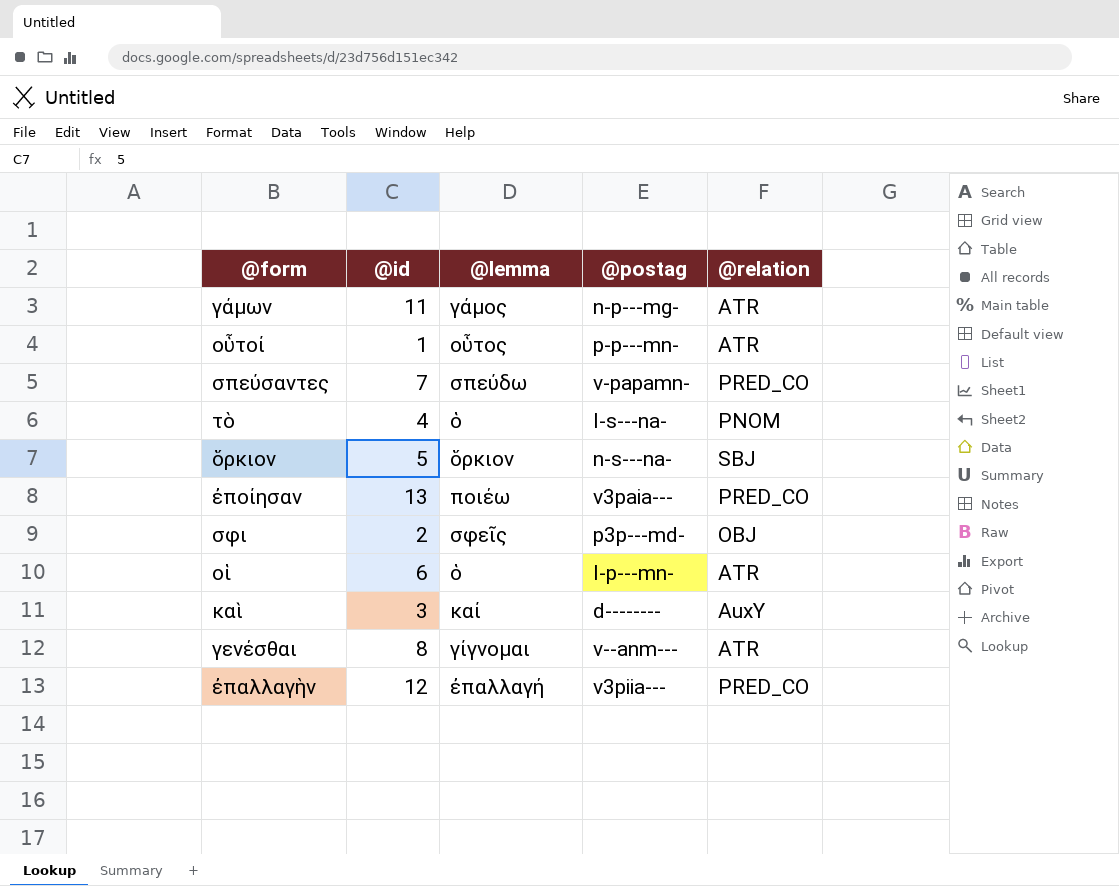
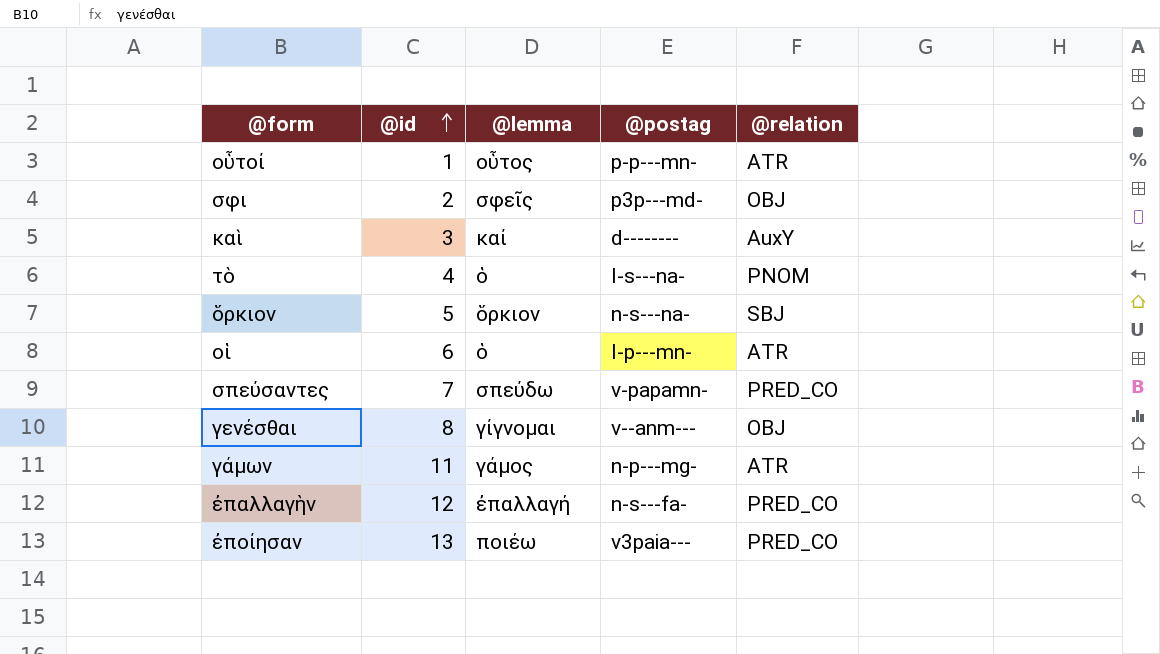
row order: none -> @id ascending
γενέσθαι | @relation: ATR -> OBJ
ἐπαλλαγὴν | @postag: v3piia--- -> n-s---fa-

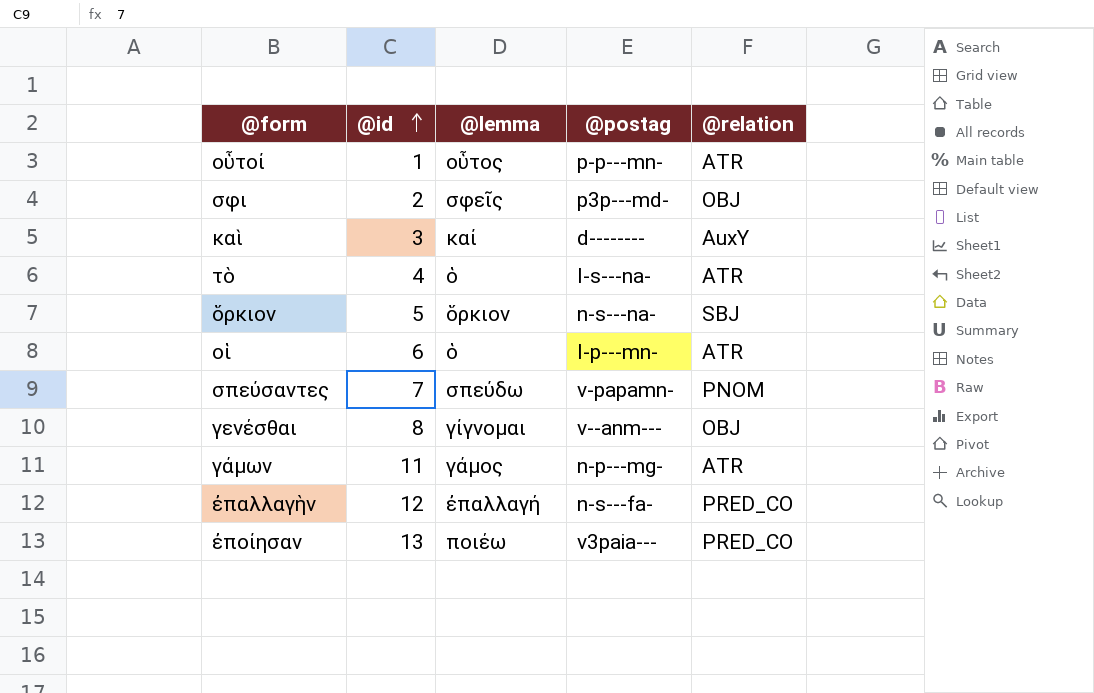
τὸ | @relation: PNOM -> ATR
σπεύσαντες | @relation: PRED_CO -> PNOM

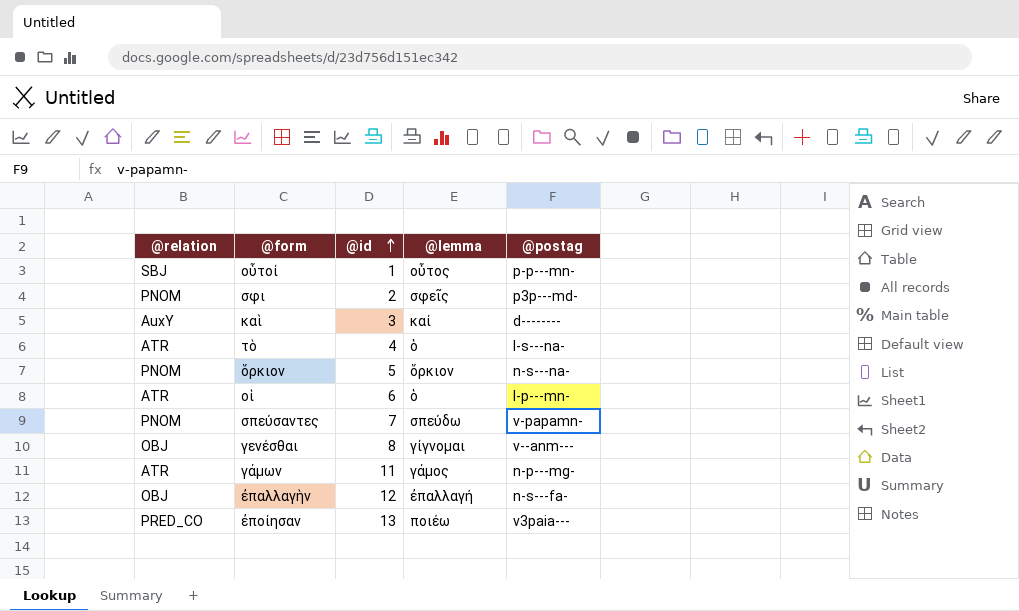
column @relation | position: 5 -> 1
οὗτοί | @relation: ATR -> SBJ
σφι | @relation: OBJ -> PNOM
ὅρκιον | @relation: SBJ -> PNOM
ἐπαλλαγὴν | @relation: PRED_CO -> OBJ

